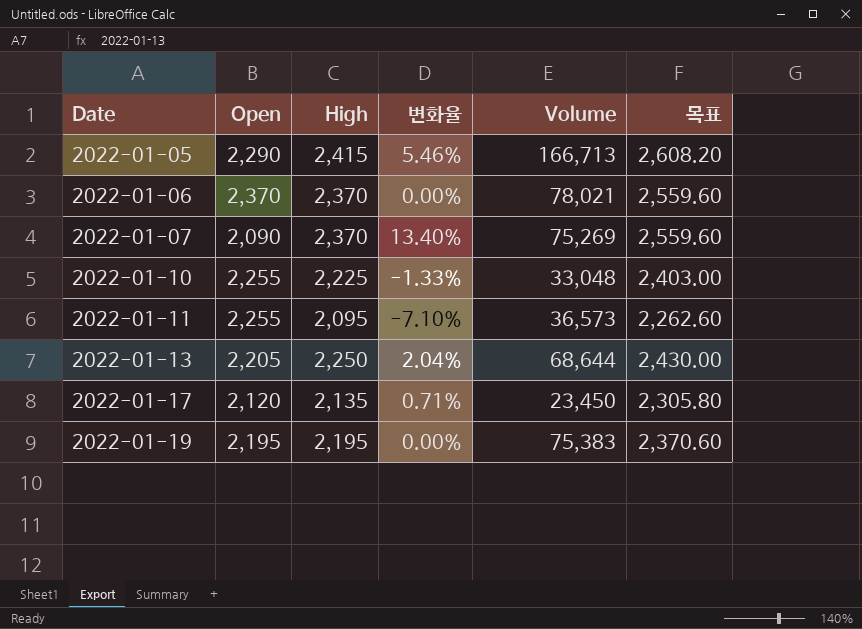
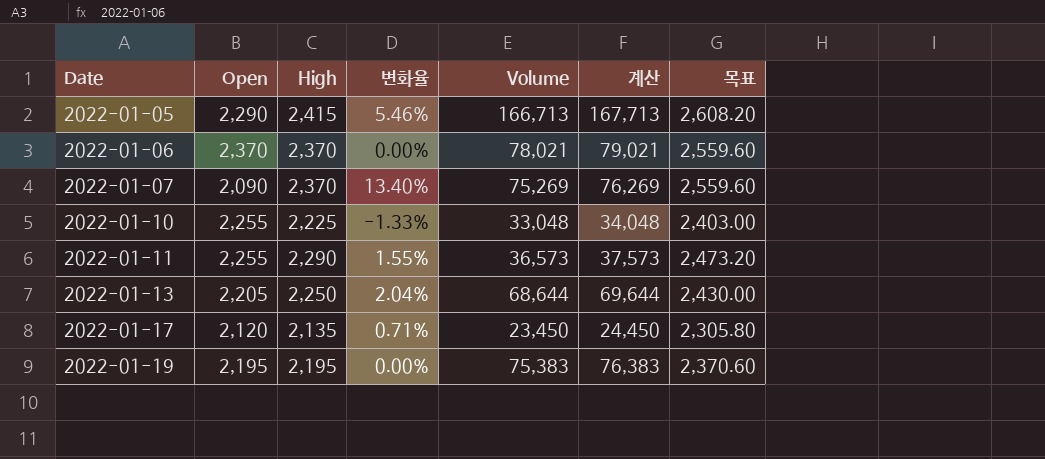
column 계산 | formula: none -> [Volume] + 1000
2022-01-11 | High: 2,095 -> 2,290
2022-01-11 | 변화율: -7.10% -> 1.55%
2022-01-11 | 목표: 2,262.60 -> 2,473.20

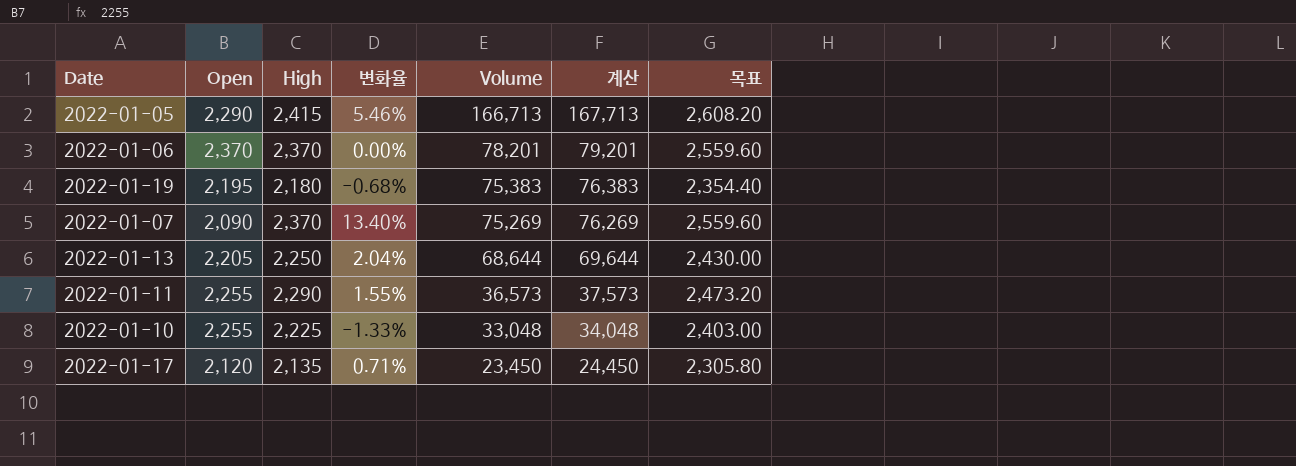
row order: Date ascending -> Volume descending
2022-01-06 | Volume: 78,021 -> 78,201
2022-01-06 | 계산: 79,021 -> 79,201
2022-01-19 | High: 2,195 -> 2,180
2022-01-19 | 변화율: 0.00% -> -0.68%
2022-01-19 | 목표: 2,370.60 -> 2,354.40

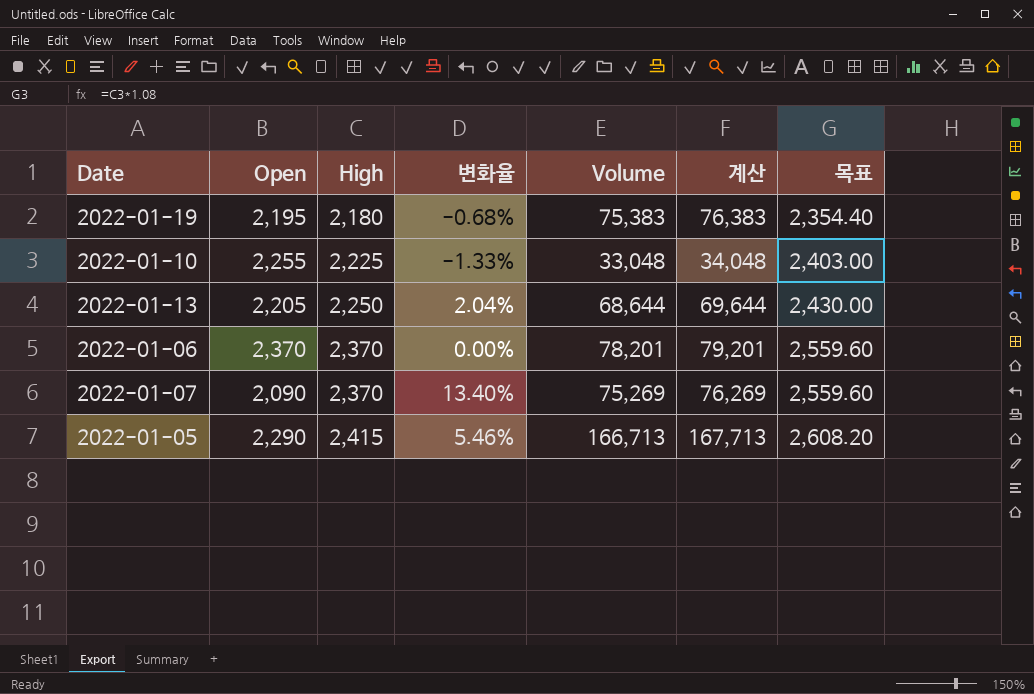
row order: Volume descending -> High ascending
row 2022-01-11: 2,255 | 2,290 | 1.55% | 36,573 | 37,573 | 2,473.20 -> none
row 2022-01-17: 2,120 | 2,135 | 0.71% | 23,450 | 24,450 | 2,305.80 -> none

